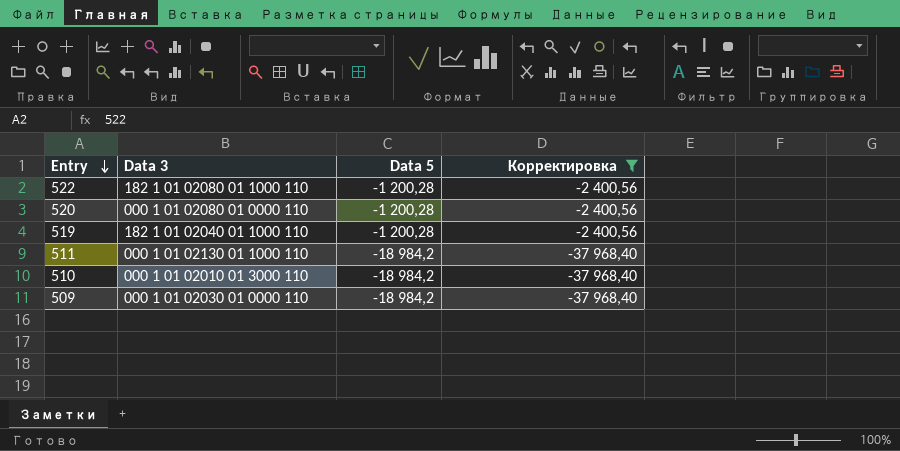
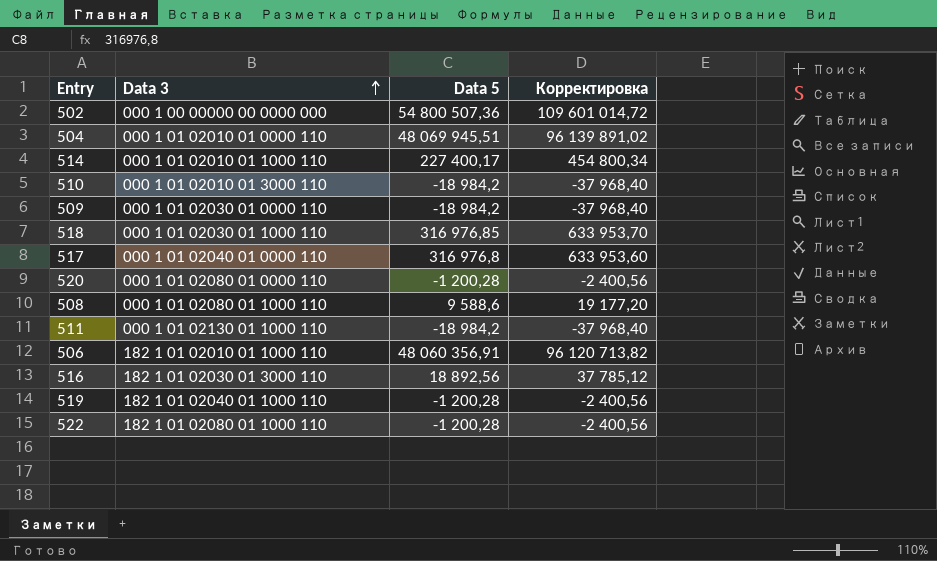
filter: Корректировка <= -2 400,56 -> none
row order: Entry descending -> Data 3 ascending

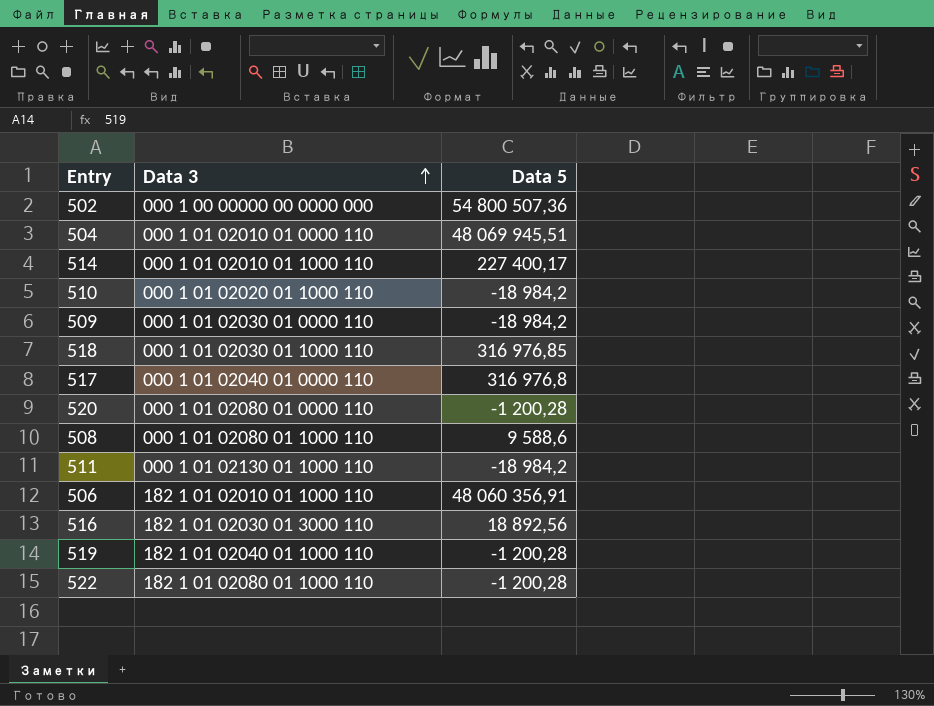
column Корректировка | formula: [Data 5] * 2 -> none
510 | Data 3: 000 1 01 02010 01 3000 110 -> 000 1 01 02020 01 1000 110

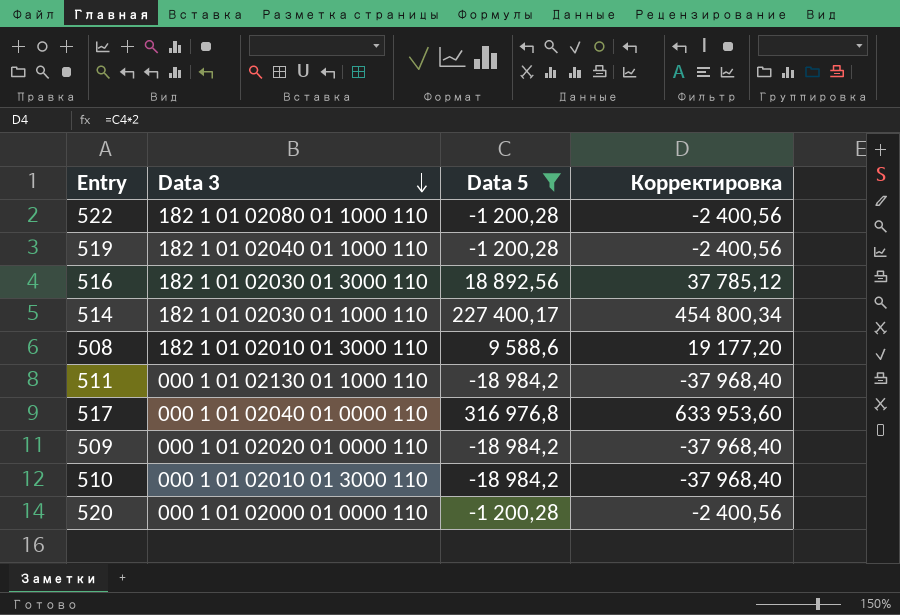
filter: none -> Data 5 <= 316 976,8
row order: Data 3 ascending -> Data 3 descending
column Корректировка | formula: none -> [Data 5] * 2
514 | Data 3: 000 1 01 02010 01 1000 110 -> 182 1 01 02030 01 1000 110
508 | Data 3: 000 1 01 02080 01 1000 110 -> 182 1 01 02010 01 3000 110
509 | Data 3: 000 1 01 02030 01 0000 110 -> 000 1 01 02020 01 0000 110
510 | Data 3: 000 1 01 02020 01 1000 110 -> 000 1 01 02010 01 3000 110
520 | Data 3: 000 1 01 02080 01 0000 110 -> 000 1 01 02000 01 0000 110

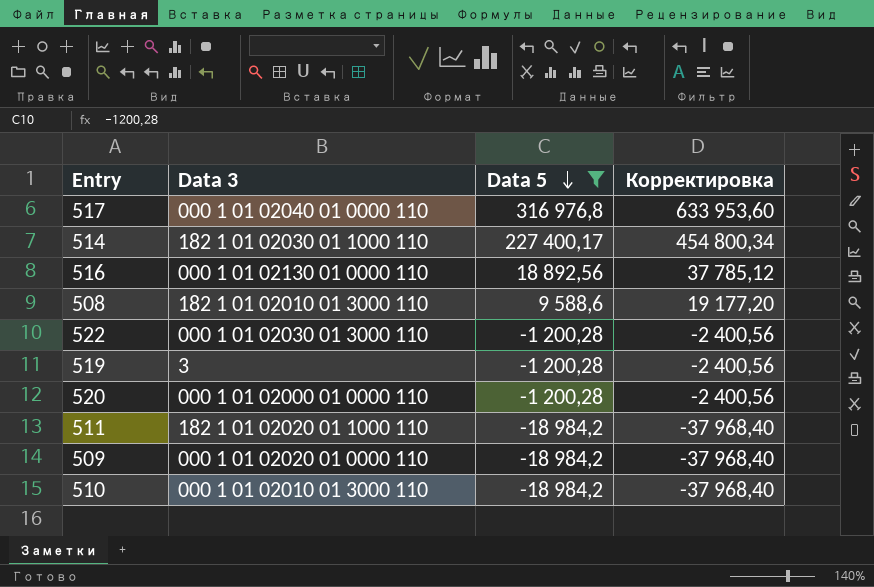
row order: Data 3 descending -> Data 5 descending
516 | Data 3: 182 1 01 02030 01 3000 110 -> 000 1 01 02130 01 0000 110
522 | Data 3: 182 1 01 02080 01 1000 110 -> 000 1 01 02030 01 3000 110
519 | Data 3: 182 1 01 02040 01 1000 110 -> 3
511 | Data 3: 000 1 01 02130 01 1000 110 -> 182 1 01 02020 01 1000 110

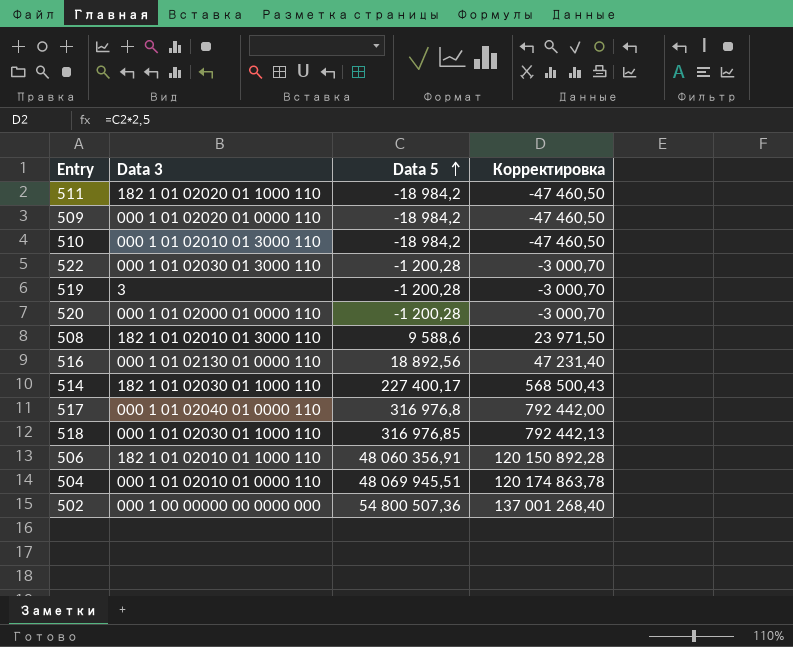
filter: Data 5 <= 316 976,8 -> none
row order: Data 5 descending -> Data 5 ascending
column Корректировка | formula: [Data 5] * 2 -> [Data 5] * 2,5

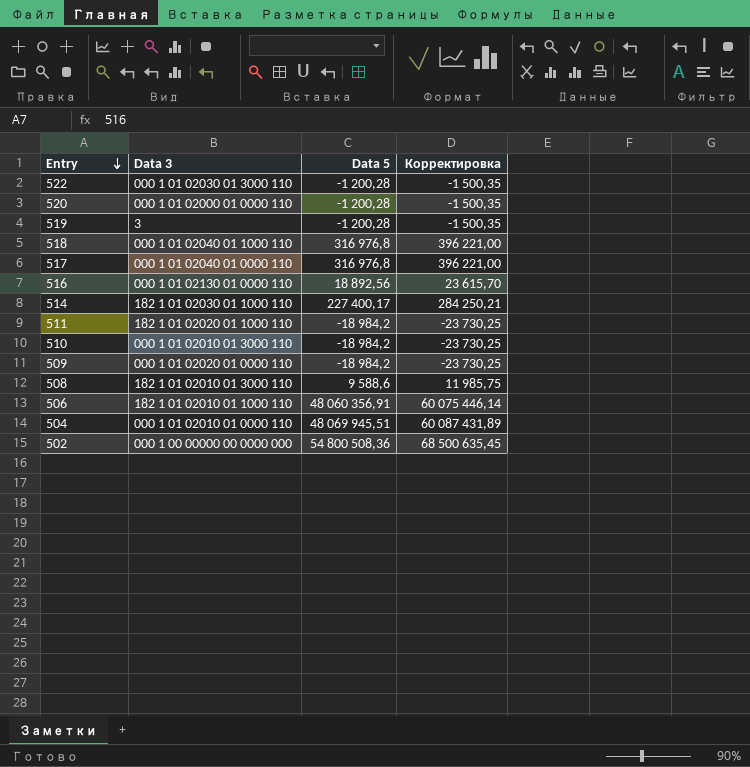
row order: Data 5 ascending -> Entry descending
column Корректировка | formula: [Data 5] * 2,5 -> [Data 5] * 1,25
518 | Data 3: 000 1 01 02030 01 1000 110 -> 000 1 01 02040 01 1000 110
518 | Data 5: 316 976,85 -> 316 976,8
502 | Data 5: 54 800 507,36 -> 54 800 508,36

